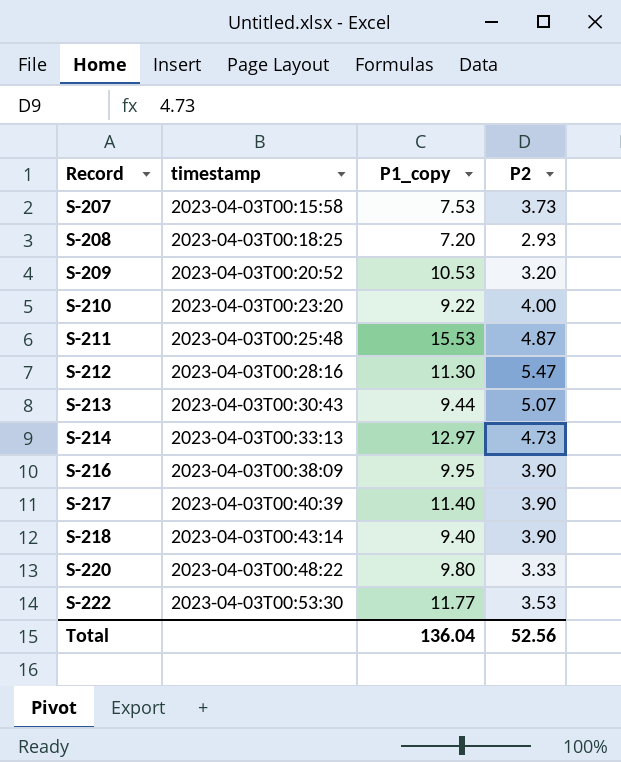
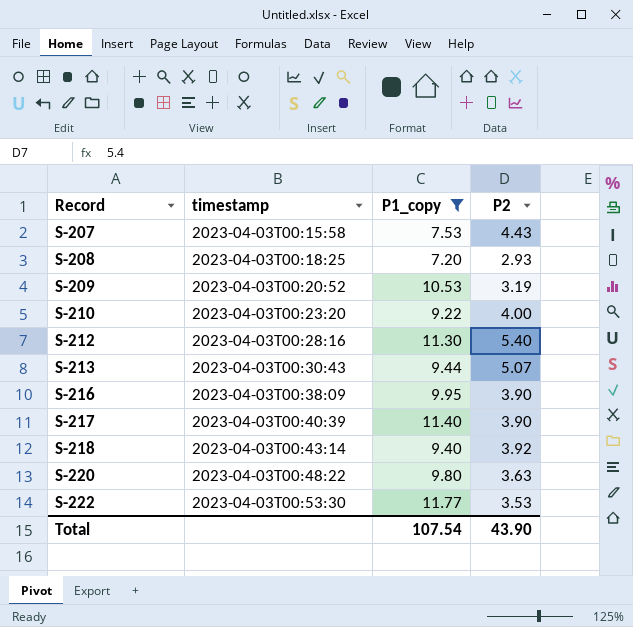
filter: none -> P1_copy <= 11.77
S-207 | P2: 3.73 -> 4.43
S-209 | P2: 3.20 -> 3.19
S-212 | P2: 5.47 -> 5.40
S-218 | P2: 3.90 -> 3.92
S-220 | P2: 3.33 -> 3.63
Total | P1_copy: 136.04 -> 107.54
Total | P2: 52.56 -> 43.90

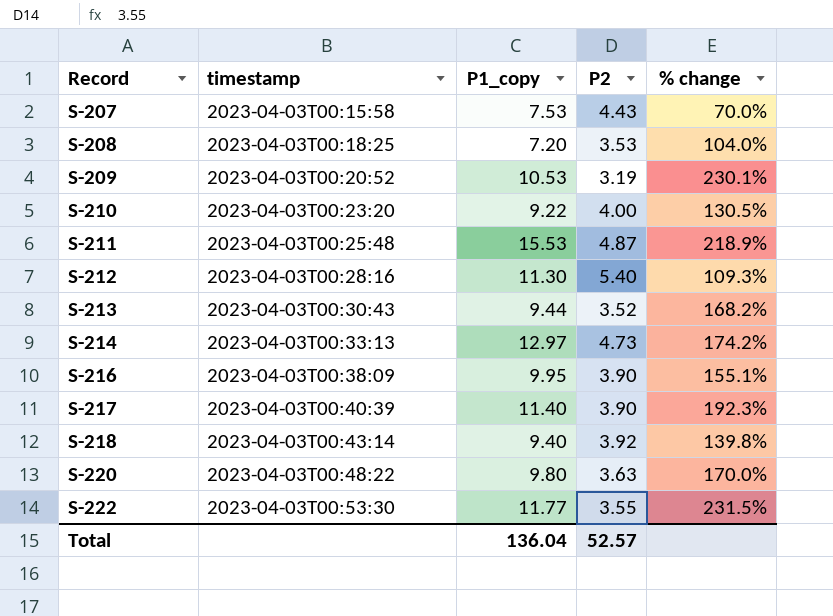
filter: P1_copy <= 11.77 -> none
column % change | formula: none -> ([P1_copy] - [P2]) / [P2]
S-208 | P2: 2.93 -> 3.53
S-213 | P2: 5.07 -> 3.52
S-222 | P2: 3.53 -> 3.55
Total | P1_copy: 107.54 -> 136.04
Total | P2: 43.90 -> 52.57

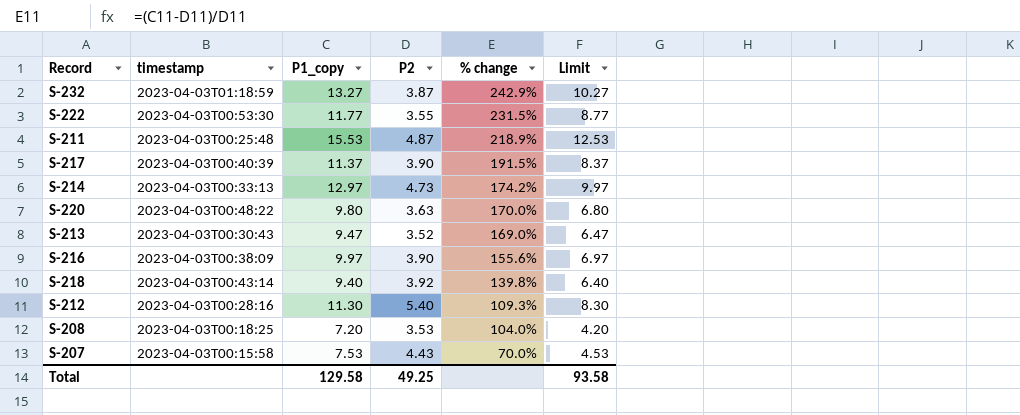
row order: Record ascending -> % change descending
column Limit | formula: none -> [P1_copy] - 3
row S-209: 2023-04-03T00:20:52 | 10.53 | 3.19 | 230.1% -> none
row S-210: 2023-04-03T00:23:20 | 9.22 | 4.00 | 130.5% -> none
row S-232: none -> 2023-04-03T01:18:59 | 13.27 | 3.87 | 242.9% | 10.27
S-217 | P1_copy: 11.40 -> 11.37
S-217 | % change: 192.3% -> 191.5%
S-213 | P1_copy: 9.44 -> 9.47
S-213 | % change: 168.2% -> 169.0%
S-216 | P1_copy: 9.95 -> 9.97
S-216 | % change: 155.1% -> 155.6%
Total | P1_copy: 136.04 -> 129.58
Total | P2: 52.57 -> 49.25

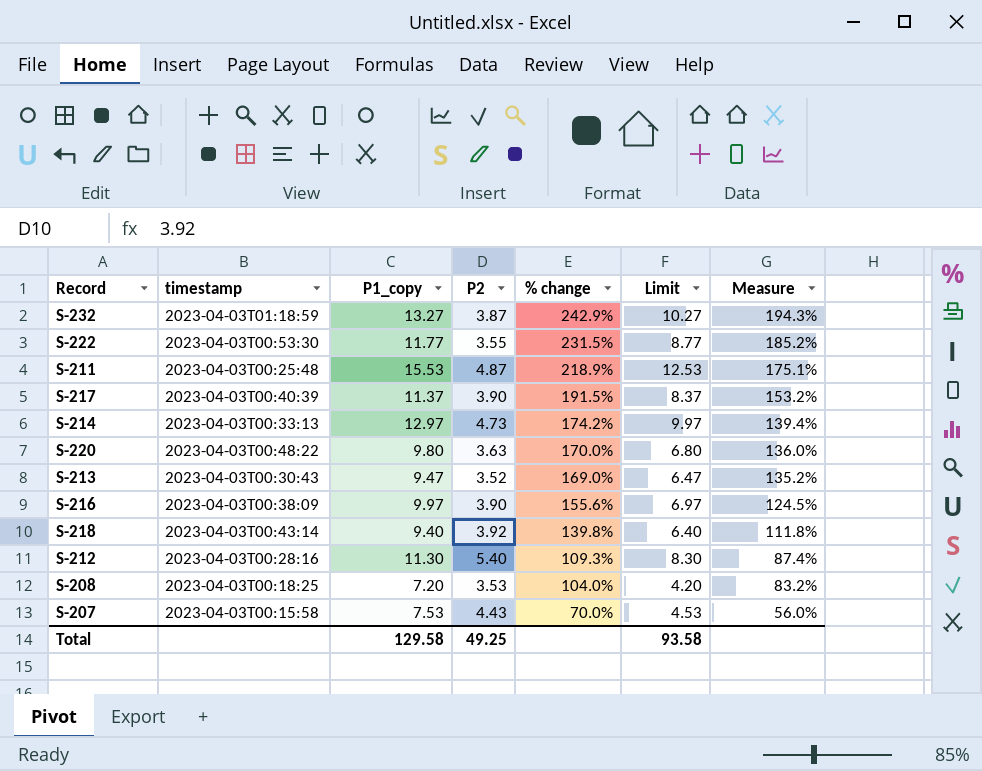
column Measure | formula: none -> [% change] * 0.8

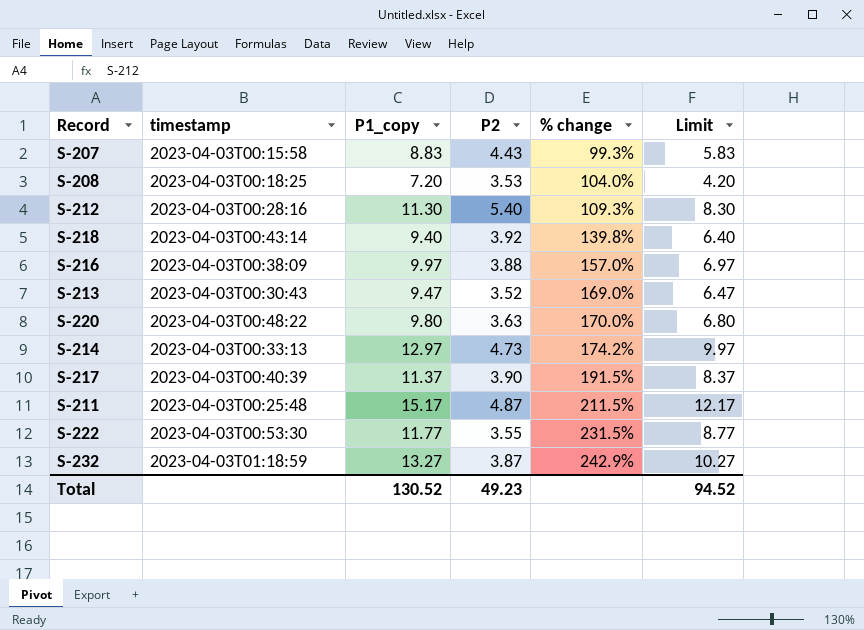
row order: % change descending -> % change ascending
column Measure | formula: [% change] * 0.8 -> none
S-207 | P1_copy: 7.53 -> 8.83
S-207 | % change: 70.0% -> 99.3%
S-207 | Limit: 4.53 -> 5.83
S-216 | P2: 3.90 -> 3.88
S-216 | % change: 155.6% -> 157.0%
S-211 | P1_copy: 15.53 -> 15.17
S-211 | % change: 218.9% -> 211.5%
S-211 | Limit: 12.53 -> 12.17
Total | P1_copy: 129.58 -> 130.52
Total | P2: 49.25 -> 49.23
Total | Limit: 93.58 -> 94.52

